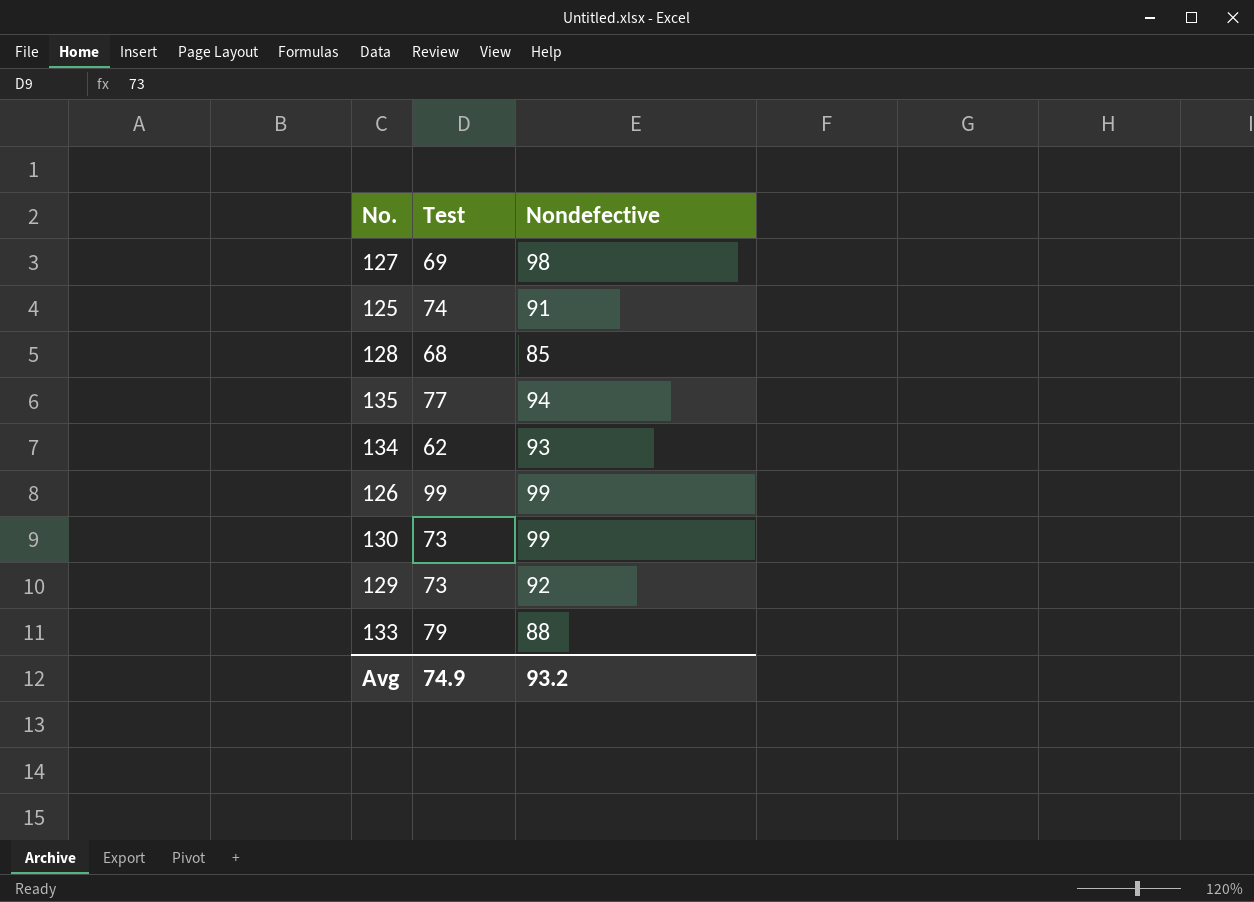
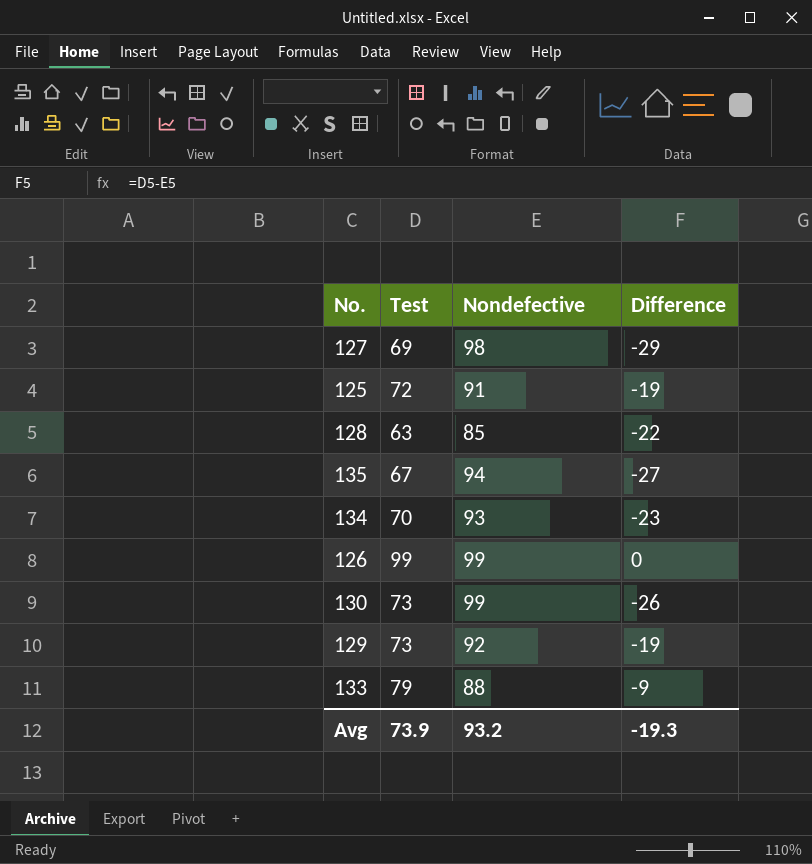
column Difference | formula: none -> [Test] - [Nondefective]
125 | Test: 74 -> 72
128 | Test: 68 -> 63
135 | Test: 77 -> 67
134 | Test: 62 -> 70
Avg | Test: 74.9 -> 73.9

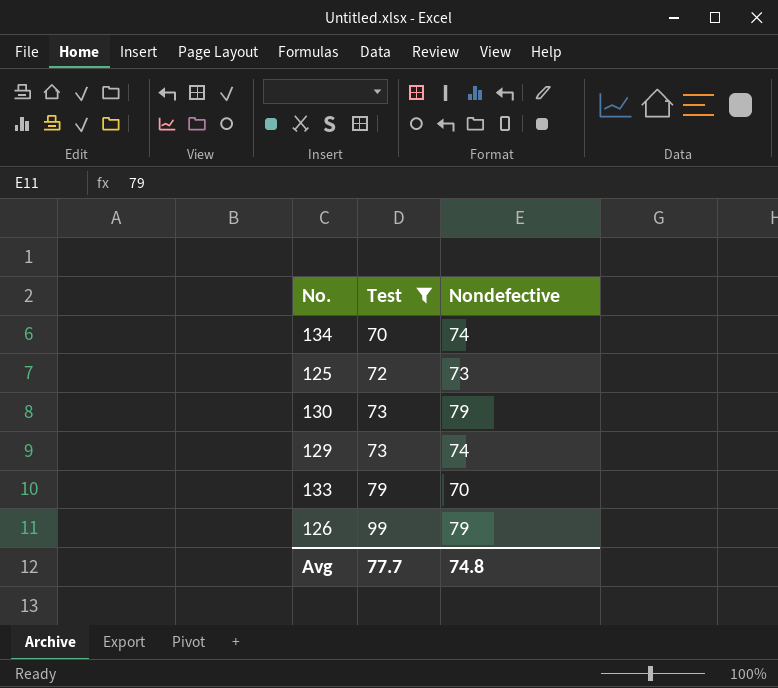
filter: none -> Test >= 70
row order: none -> Test ascending
column Difference | formula: [Test] - [Nondefective] -> none
134 | Nondefective: 93 -> 74
125 | Nondefective: 91 -> 73
130 | Nondefective: 99 -> 79
129 | Nondefective: 92 -> 74
133 | Nondefective: 88 -> 70
126 | Nondefective: 99 -> 79
Avg | Test: 73.9 -> 77.7
Avg | Nondefective: 93.2 -> 74.8

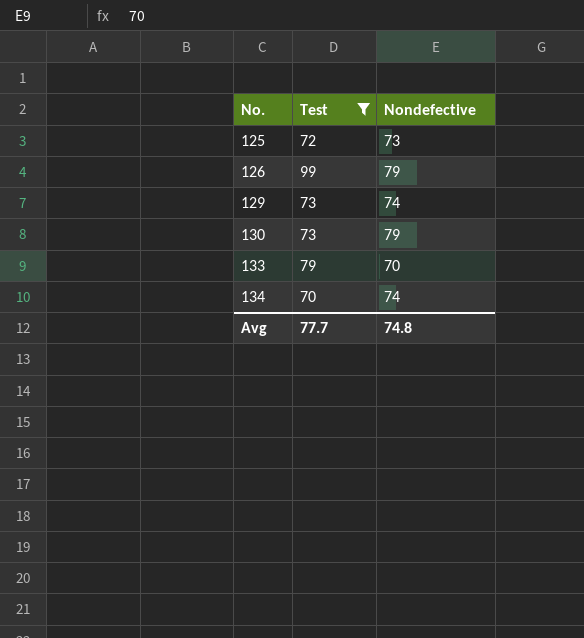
row order: Test ascending -> No. ascending

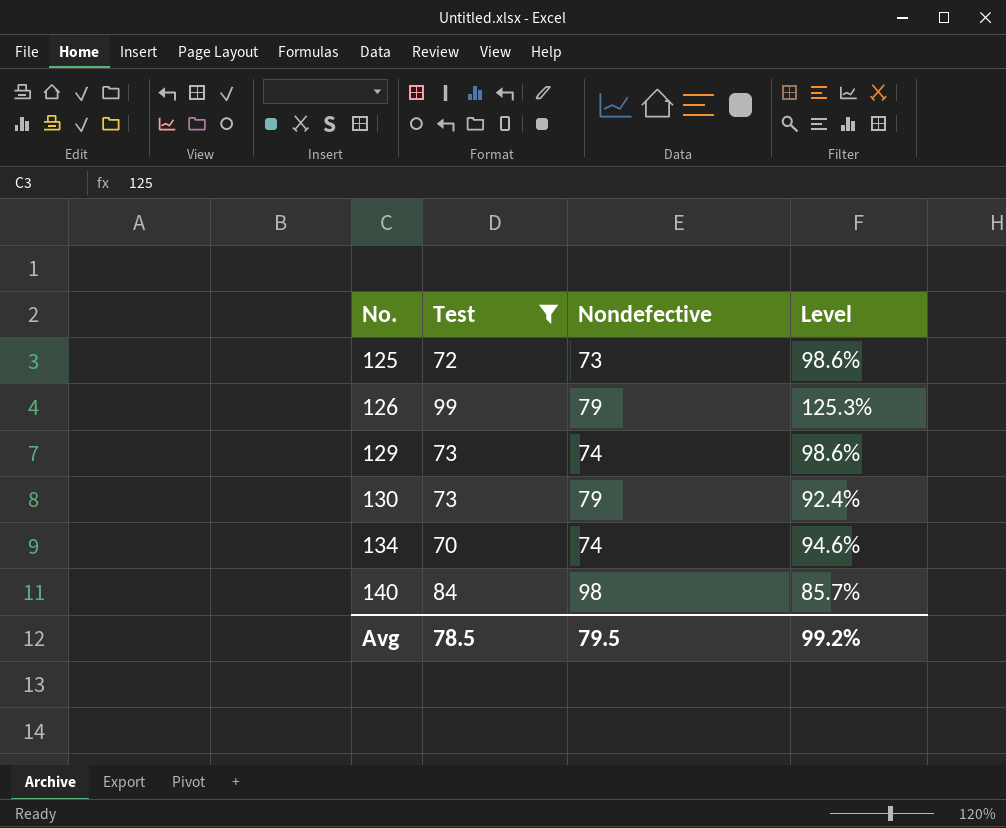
column Level | formula: none -> [Test] / [Nondefective]
row 133: 79 | 70 -> none
row 140: none -> 84 | 98 | 85.7%
Avg | Test: 77.7 -> 78.5
Avg | Nondefective: 74.8 -> 79.5

